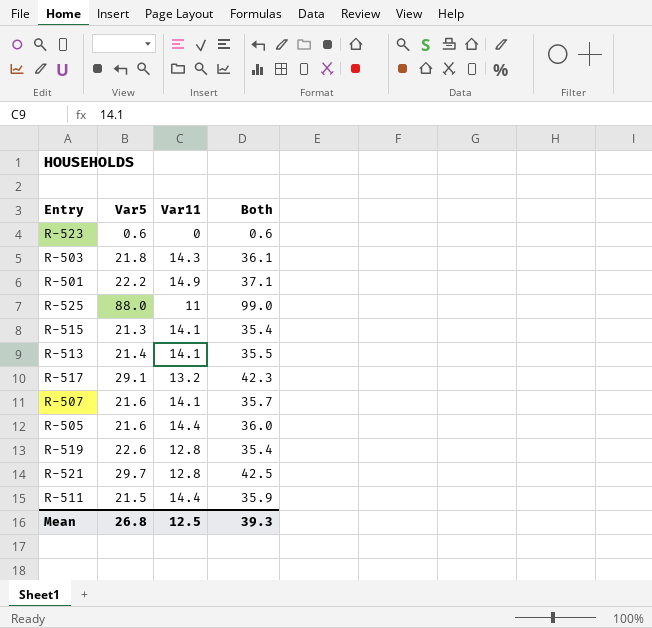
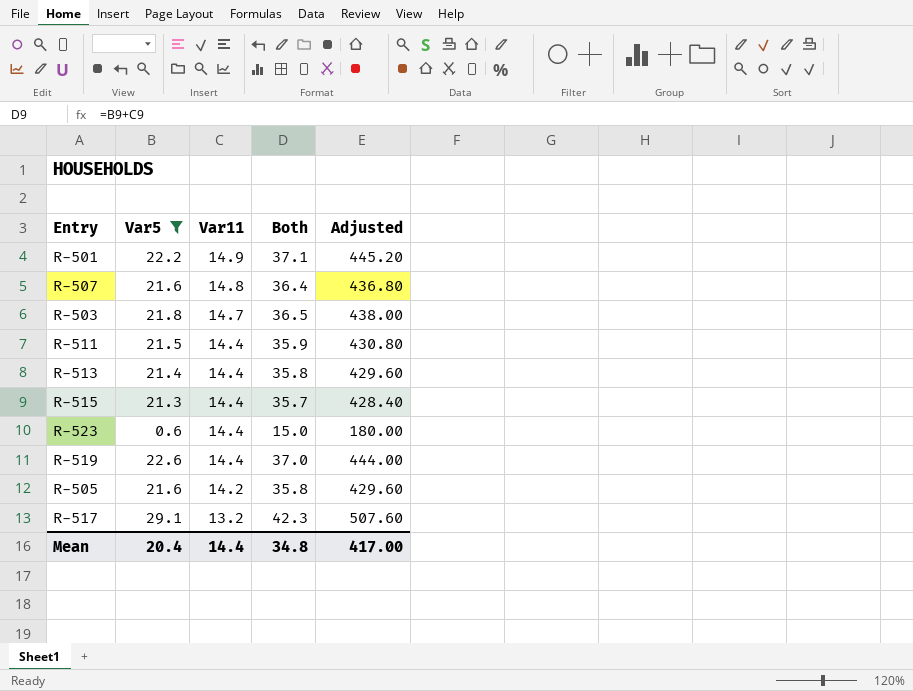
filter: none -> Var5 <= 29.1
row order: none -> Var11 descending
column Adjusted | formula: none -> [Both] * 12
R-507 | Var11: 14.1 -> 14.8
R-507 | Both: 35.7 -> 36.4
R-503 | Var11: 14.3 -> 14.7
R-503 | Both: 36.1 -> 36.5
R-513 | Var11: 14.1 -> 14.4
R-513 | Both: 35.5 -> 35.8
R-515 | Var11: 14.1 -> 14.4
R-515 | Both: 35.4 -> 35.7
R-523 | Var11: 0 -> 14.4
R-523 | Both: 0.6 -> 15.0
R-519 | Var11: 12.8 -> 14.4
R-519 | Both: 35.4 -> 37.0
R-505 | Var11: 14.4 -> 14.2
R-505 | Both: 36.0 -> 35.8
Mean | Var5: 26.8 -> 20.4
Mean | Var11: 12.5 -> 14.4
Mean | Both: 39.3 -> 34.8

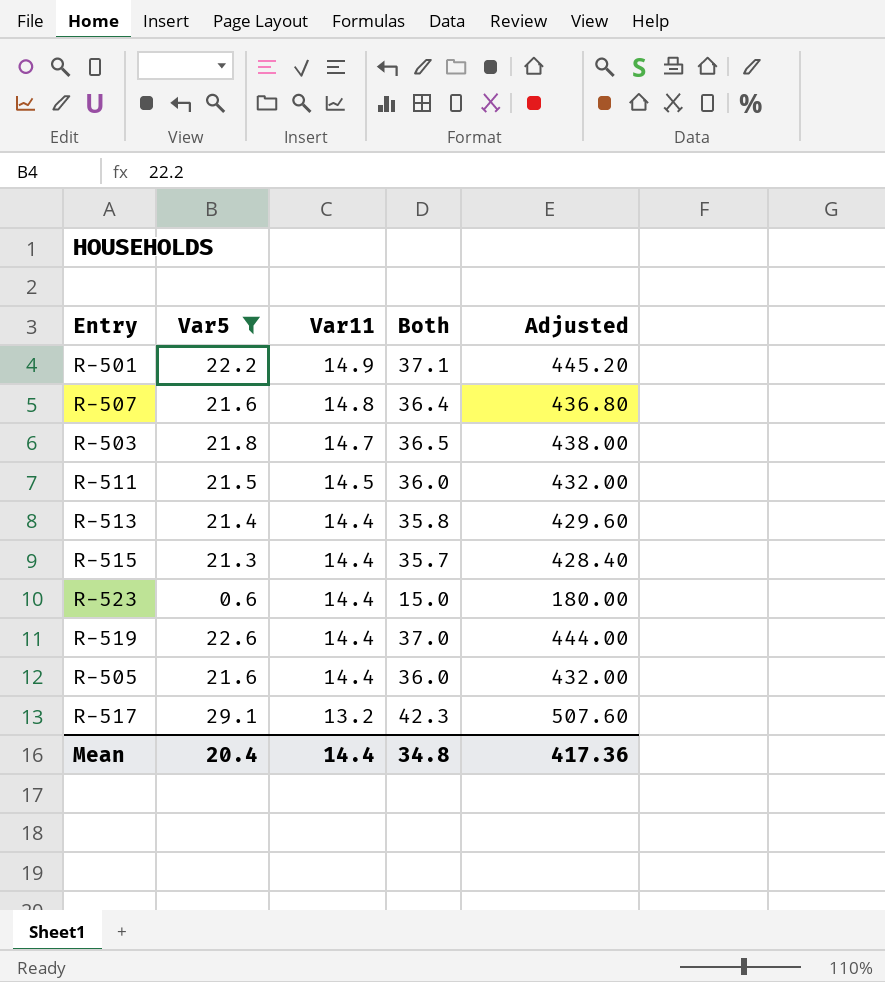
R-511 | Var11: 14.4 -> 14.5
R-511 | Both: 35.9 -> 36.0
R-511 | Adjusted: 430.80 -> 432.00
R-505 | Var11: 14.2 -> 14.4
R-505 | Both: 35.8 -> 36.0
R-505 | Adjusted: 429.60 -> 432.00
Mean | Adjusted: 417.00 -> 417.36

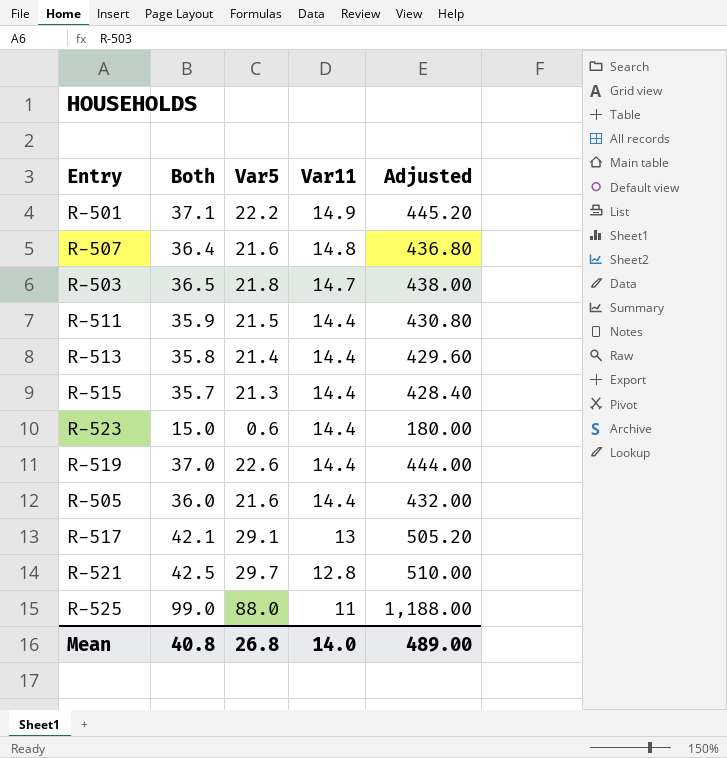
filter: Var5 <= 29.1 -> none
column Both | position: 4 -> 2
R-511 | Both: 36.0 -> 35.9
R-511 | Var11: 14.5 -> 14.4
R-511 | Adjusted: 432.00 -> 430.80
R-517 | Both: 42.3 -> 42.1
R-517 | Var11: 13.2 -> 13
R-517 | Adjusted: 507.60 -> 505.20
Mean | Both: 34.8 -> 40.8
Mean | Var5: 20.4 -> 26.8
Mean | Var11: 14.4 -> 14.0
Mean | Adjusted: 417.36 -> 489.00

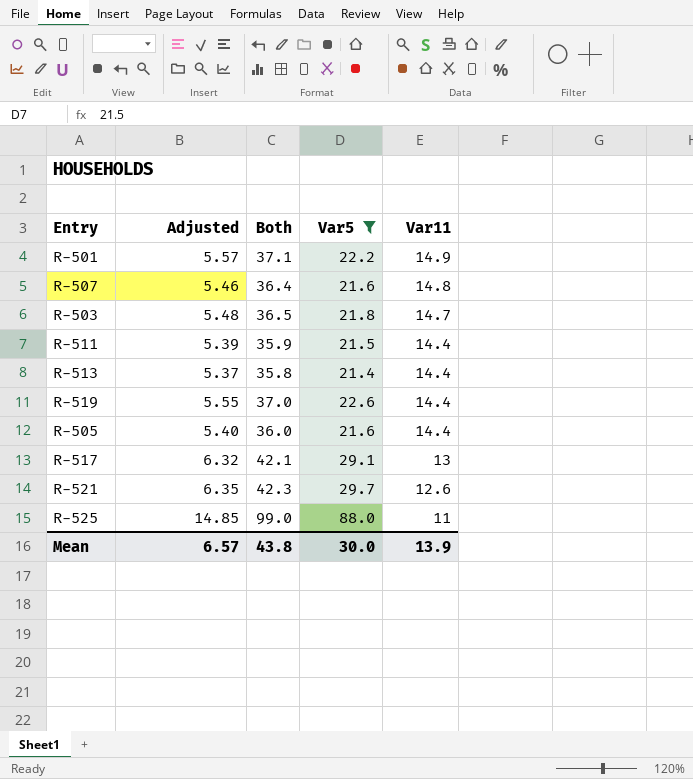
filter: none -> Var5 >= 21.4
column Adjusted | formula: [Both] * 12 -> [Both] * 0.15
column Adjusted | position: 5 -> 2
R-521 | Both: 42.5 -> 42.3
R-521 | Var11: 12.8 -> 12.6
Mean | Adjusted: 489.00 -> 6.57
Mean | Both: 40.8 -> 43.8
Mean | Var5: 26.8 -> 30.0
Mean | Var11: 14.0 -> 13.9

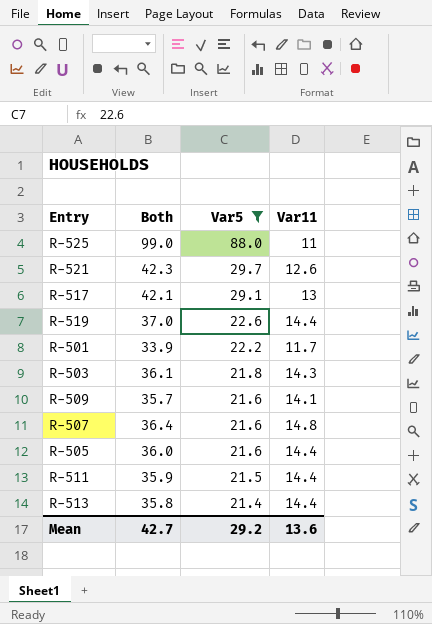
row order: Var11 descending -> Var5 descending
column Adjusted | formula: [Both] * 0.15 -> none
R-501 | Both: 37.1 -> 33.9
R-501 | Var11: 14.9 -> 11.7
R-503 | Both: 36.5 -> 36.1
R-503 | Var11: 14.7 -> 14.3
row R-509: none -> 35.7 | 21.6 | 14.1
Mean | Both: 43.8 -> 42.7
Mean | Var5: 30.0 -> 29.2
Mean | Var11: 13.9 -> 13.6

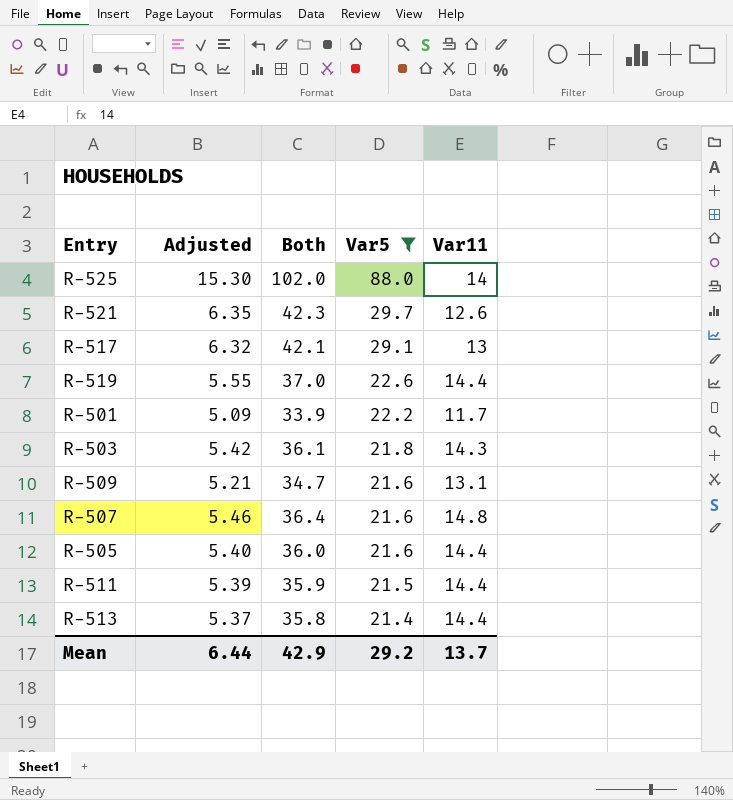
column Adjusted | formula: none -> [Both] * 0.15
R-525 | Both: 99.0 -> 102.0
R-525 | Var11: 11 -> 14
R-509 | Both: 35.7 -> 34.7
R-509 | Var11: 14.1 -> 13.1
Mean | Both: 42.7 -> 42.9
Mean | Var11: 13.6 -> 13.7

